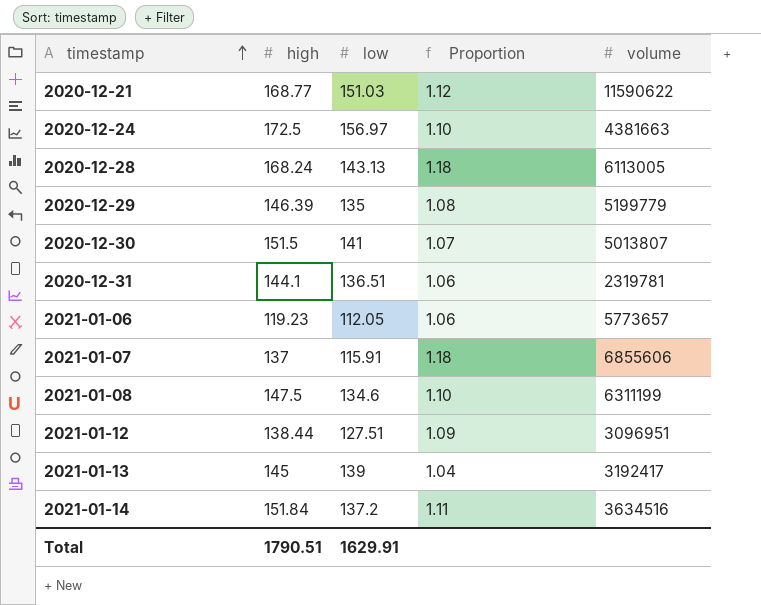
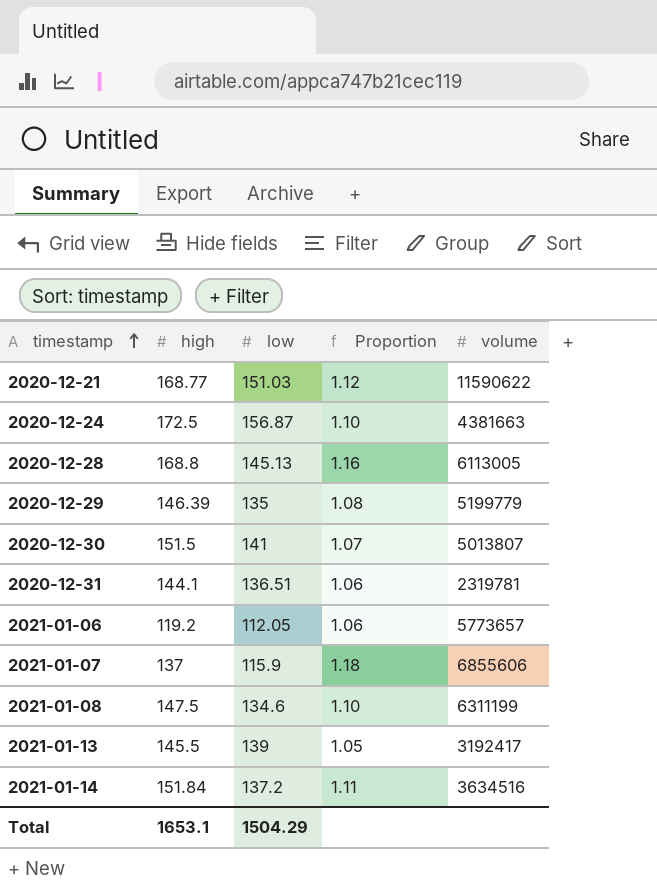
row 2021-01-12: 138.44 | 127.51 | 1.09 | 3096951 -> none
2020-12-24 | low: 156.97 -> 156.87
2020-12-28 | high: 168.24 -> 168.8
2020-12-28 | low: 143.13 -> 145.13
2020-12-28 | Proportion: 1.18 -> 1.16
2021-01-06 | high: 119.23 -> 119.2
2021-01-07 | low: 115.91 -> 115.9
2021-01-13 | high: 145 -> 145.5
2021-01-13 | Proportion: 1.04 -> 1.05
Total | high: 1790.51 -> 1653.1
Total | low: 1629.91 -> 1504.29

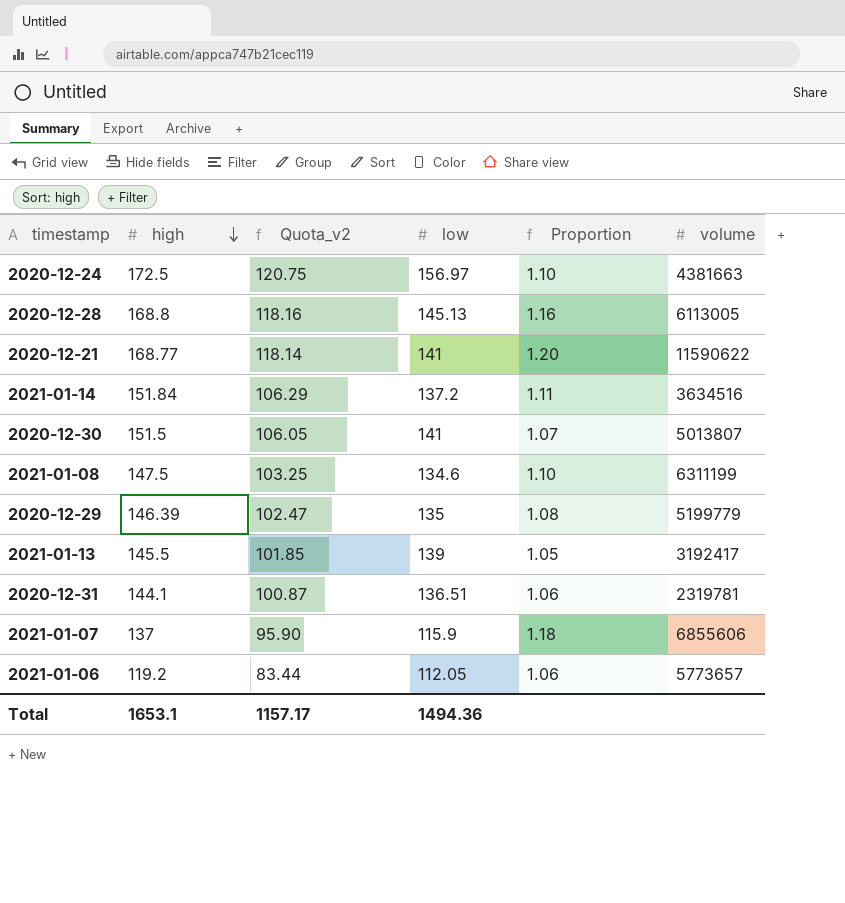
row order: timestamp ascending -> high descending
column Quota_v2 | formula: none -> [high] * 0.7
2020-12-24 | low: 156.87 -> 156.97
2020-12-21 | low: 151.03 -> 141
2020-12-21 | Proportion: 1.12 -> 1.20
Total | low: 1504.29 -> 1494.36

